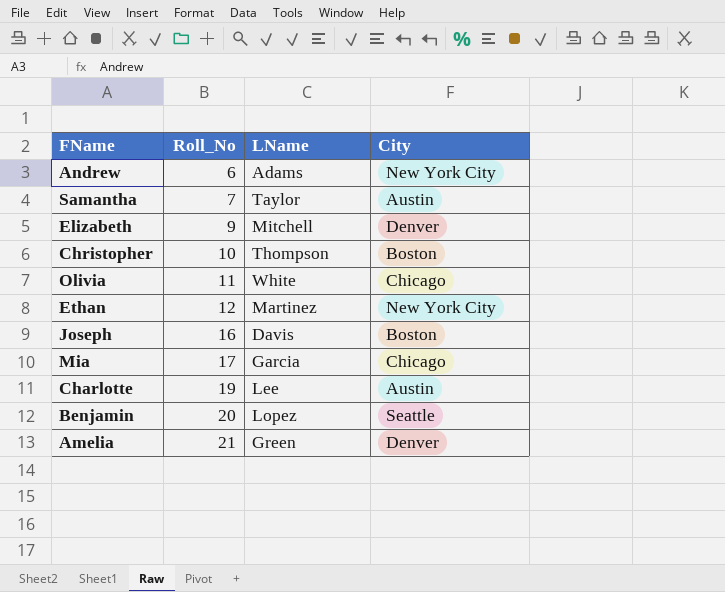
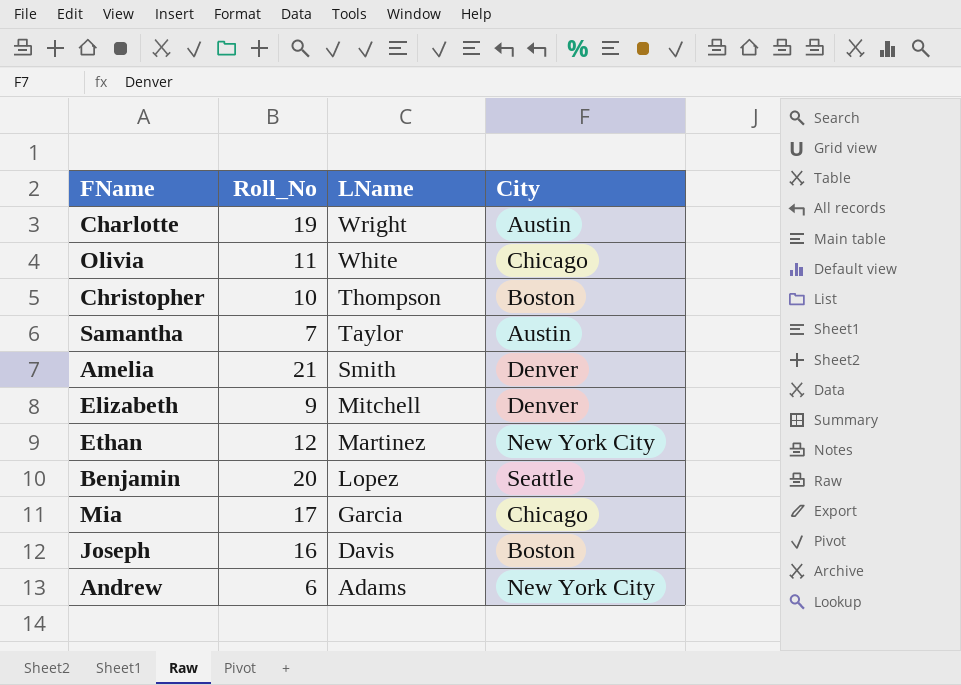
row order: Roll_No ascending -> LName descending
Charlotte | LName: Lee -> Wright
Amelia | LName: Green -> Smith

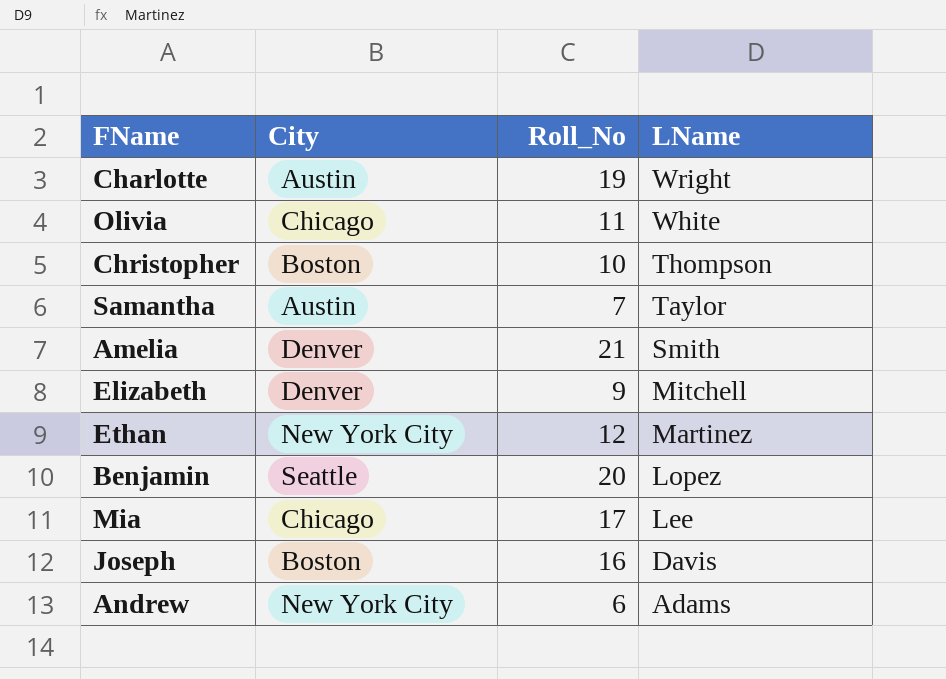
column City | position: 4 -> 2
Mia | LName: Garcia -> Lee

